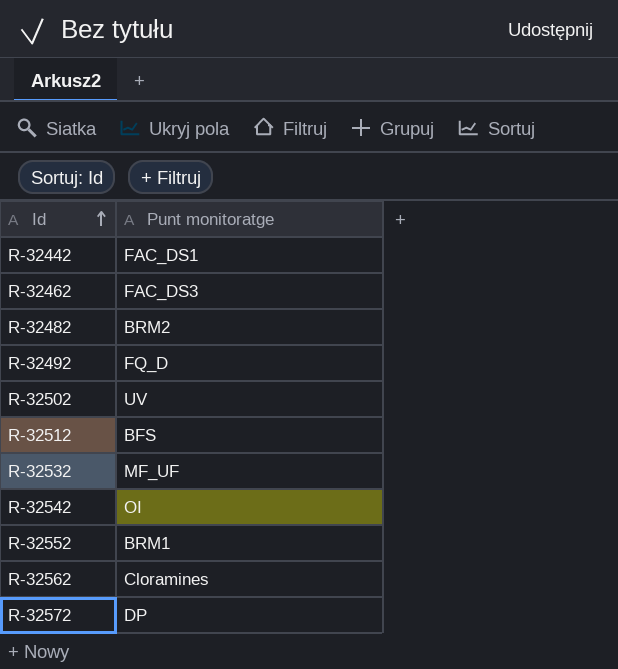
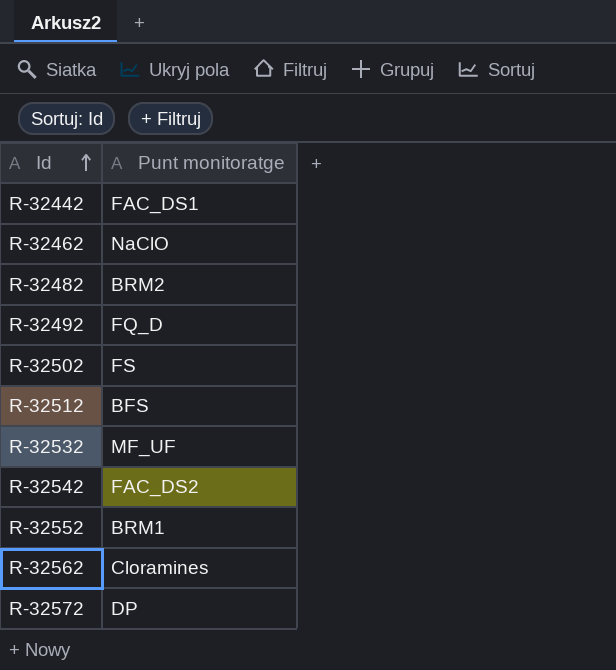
R-32462 | Punt monitoratge: FAC_DS3 -> NaClO
R-32502 | Punt monitoratge: UV -> FS
R-32542 | Punt monitoratge: OI -> FAC_DS2

